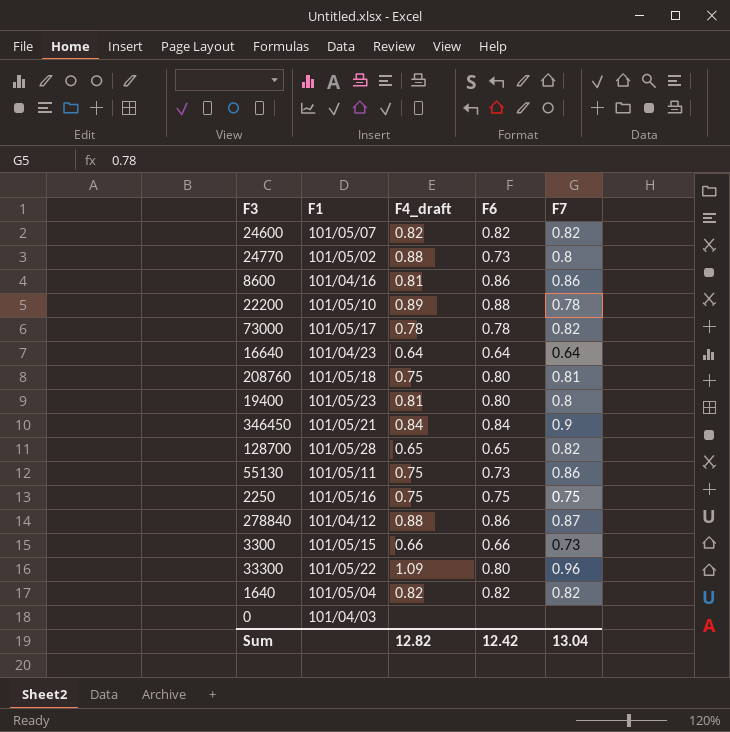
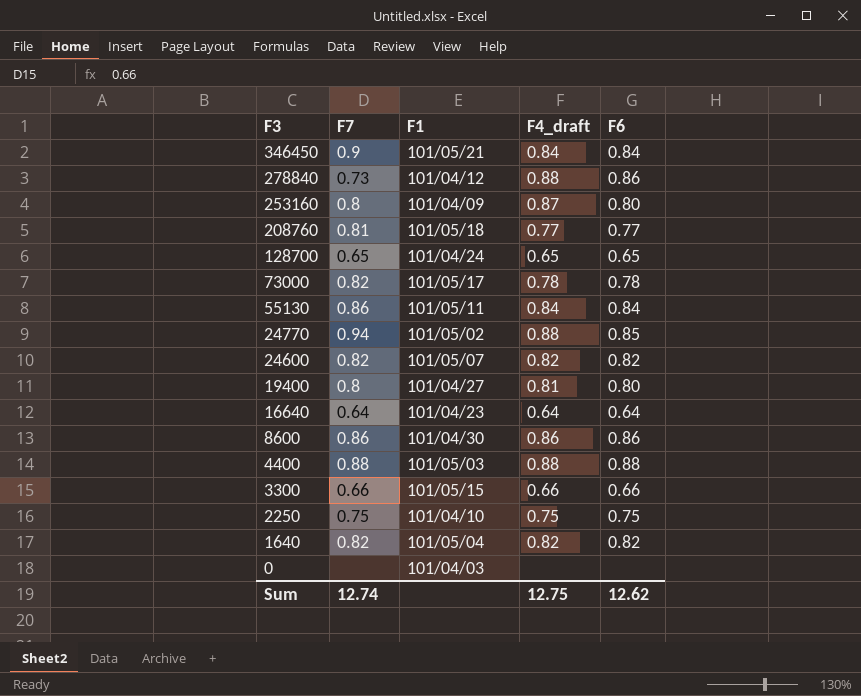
row order: none -> F3 descending
column F7 | position: 5 -> 2
row 22200: 101/05/10 | 0.89 | 0.88 | 0.78 -> none
row 33300: 101/05/22 | 1.09 | 0.80 | 0.96 -> none
278840 | F7: 0.87 -> 0.73
row 253160: none -> 0.8 | 101/04/09 | 0.87 | 0.80
208760 | F4_draft: 0.75 -> 0.77
208760 | F6: 0.80 -> 0.77
128700 | F7: 0.82 -> 0.65
128700 | F1: 101/05/28 -> 101/04/24
55130 | F4_draft: 0.75 -> 0.84
55130 | F6: 0.73 -> 0.84
24770 | F7: 0.8 -> 0.94
24770 | F6: 0.73 -> 0.85
19400 | F1: 101/05/23 -> 101/04/27
8600 | F1: 101/04/16 -> 101/04/30
8600 | F4_draft: 0.81 -> 0.86
row 4400: none -> 0.88 | 101/05/03 | 0.88 | 0.88
3300 | F7: 0.73 -> 0.66
2250 | F1: 101/05/16 -> 101/04/10
Sum | F7: 13.04 -> 12.74
Sum | F4_draft: 12.82 -> 12.75
Sum | F6: 12.42 -> 12.62

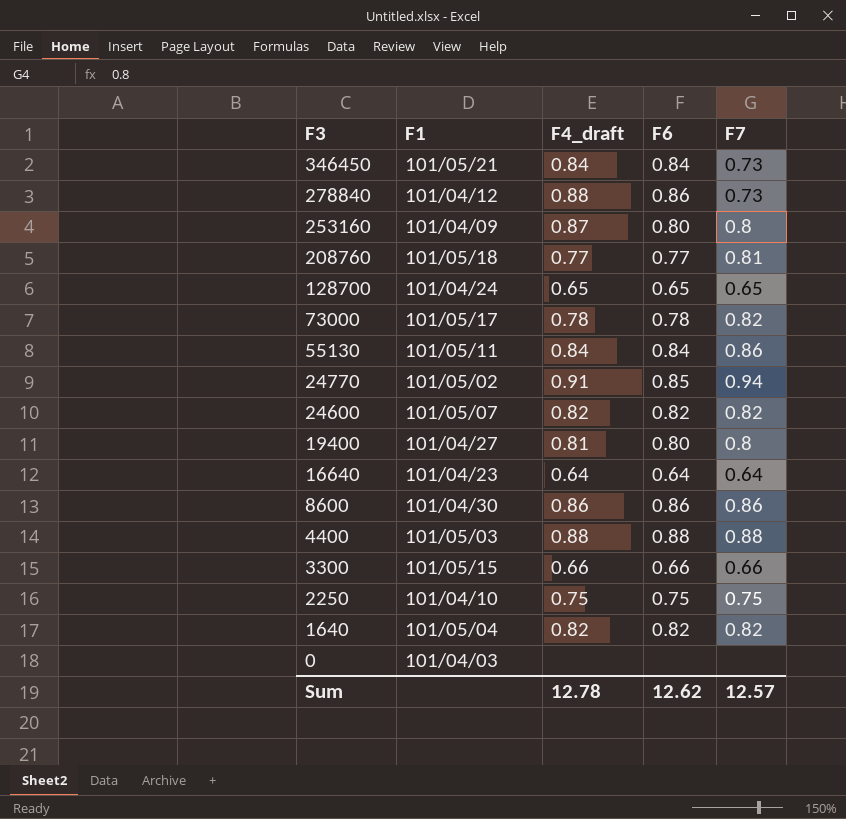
column F7 | position: 2 -> 5
346450 | F7: 0.9 -> 0.73
24770 | F4_draft: 0.88 -> 0.91
Sum | F4_draft: 12.75 -> 12.78
Sum | F7: 12.74 -> 12.57

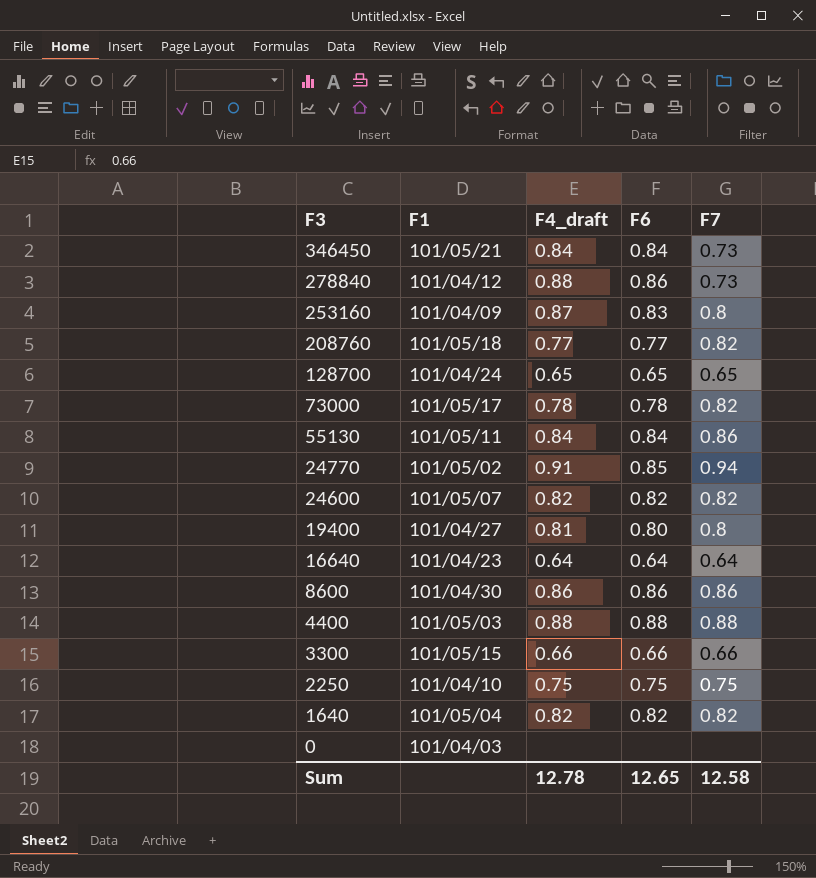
253160 | F6: 0.80 -> 0.83
208760 | F7: 0.81 -> 0.82
Sum | F6: 12.62 -> 12.65
Sum | F7: 12.57 -> 12.58

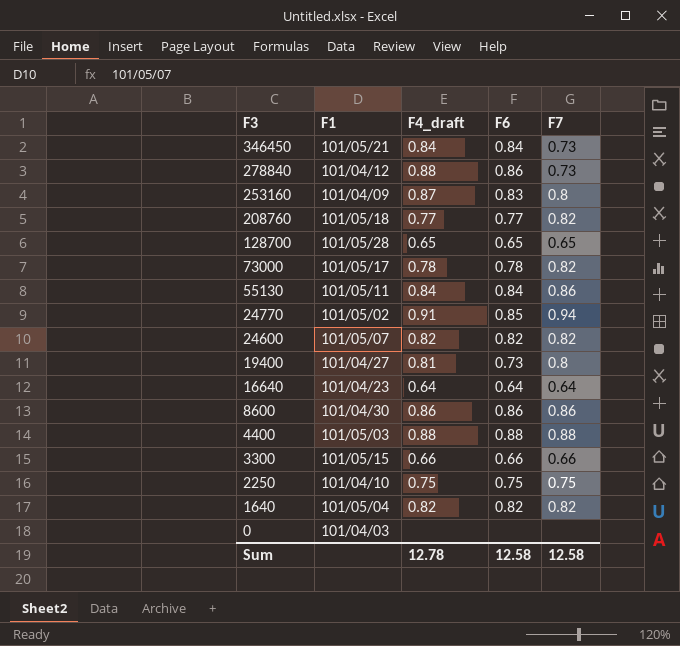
128700 | F1: 101/04/24 -> 101/05/28
19400 | F6: 0.80 -> 0.73
Sum | F6: 12.65 -> 12.58

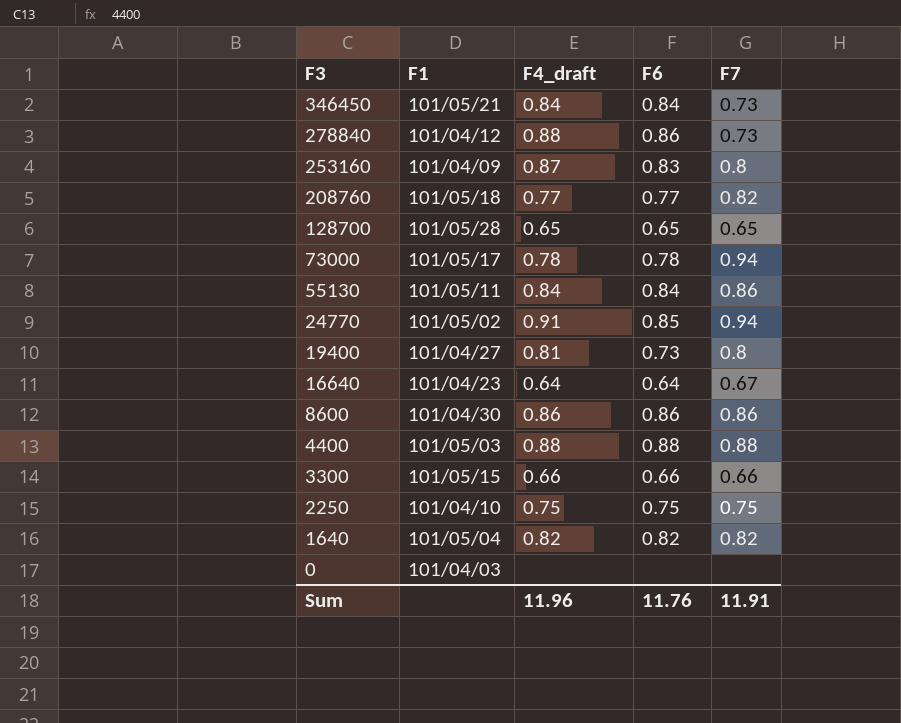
row 24600: 101/05/07 | 0.82 | 0.82 | 0.82 -> none
73000 | F7: 0.82 -> 0.94
16640 | F7: 0.64 -> 0.67
Sum | F4_draft: 12.78 -> 11.96
Sum | F6: 12.58 -> 11.76
Sum | F7: 12.58 -> 11.91

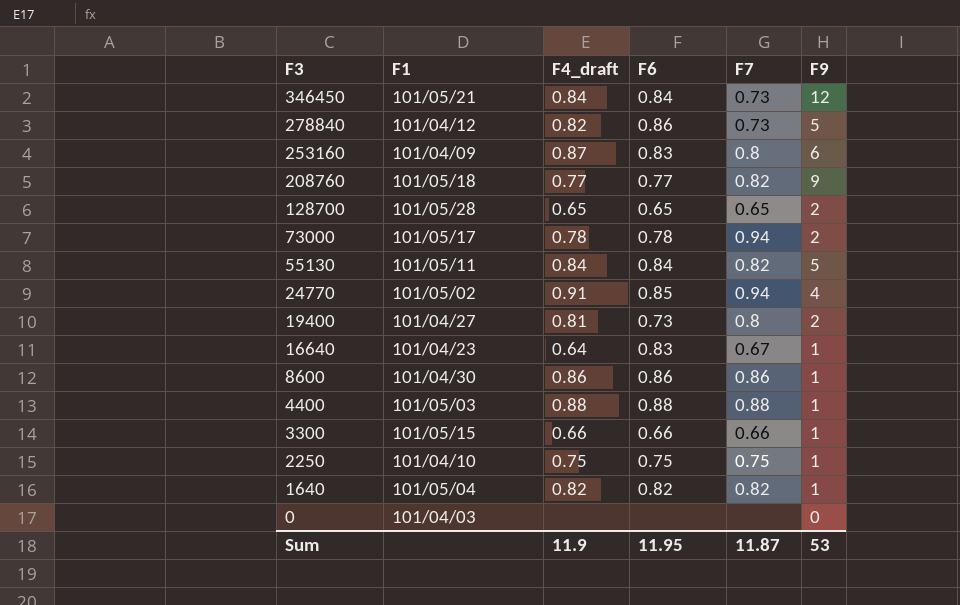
column F9 | position: none -> 6
278840 | F4_draft: 0.88 -> 0.82
55130 | F7: 0.86 -> 0.82
16640 | F6: 0.64 -> 0.83
Sum | F4_draft: 11.96 -> 11.9
Sum | F6: 11.76 -> 11.95
Sum | F7: 11.91 -> 11.87

